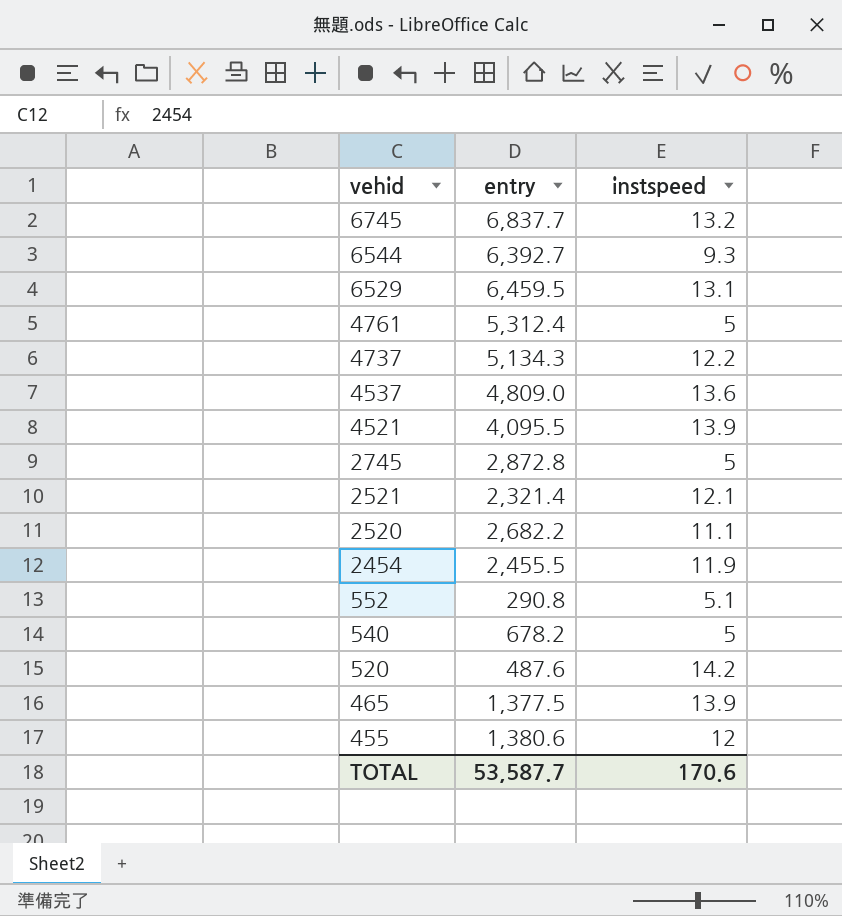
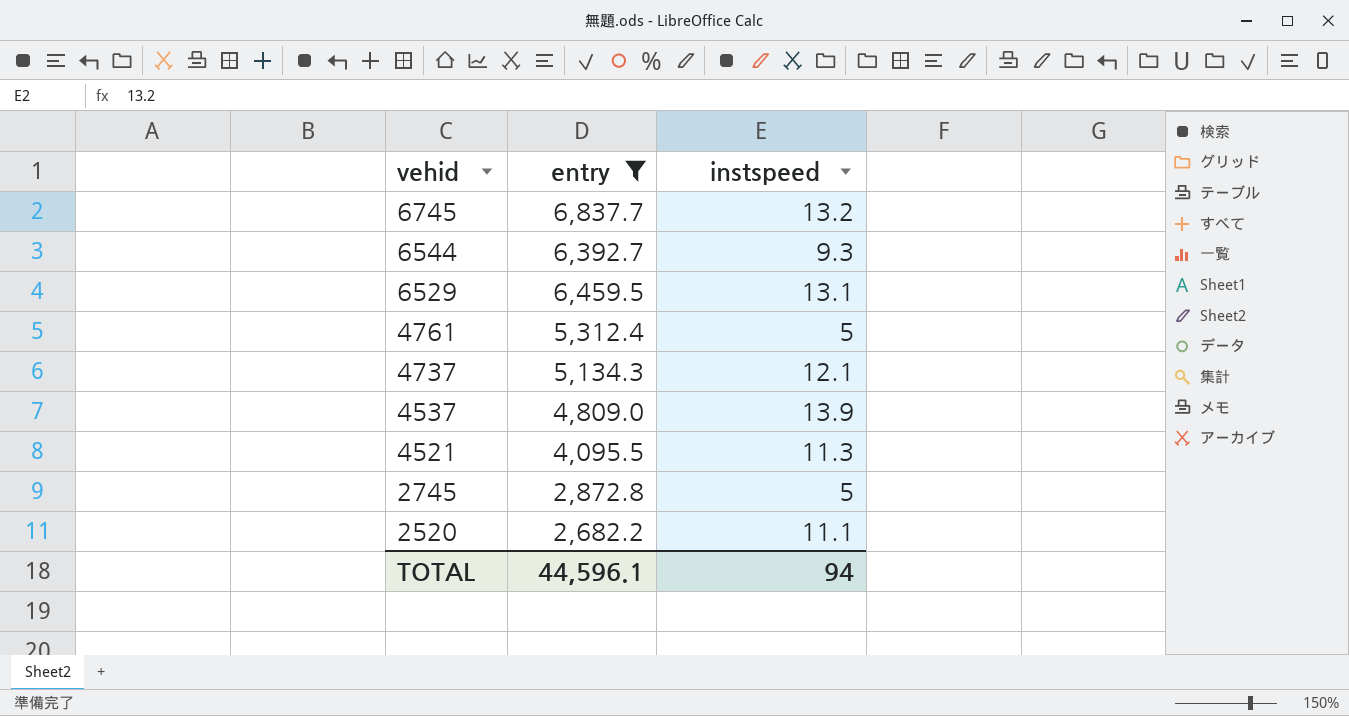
filter: none -> entry >= 2,682.2
4737 | instspeed: 12.2 -> 12.1
4537 | instspeed: 13.6 -> 13.9
4521 | instspeed: 13.9 -> 11.3
TOTAL | entry: 53,587.7 -> 44,596.1
TOTAL | instspeed: 170.6 -> 94

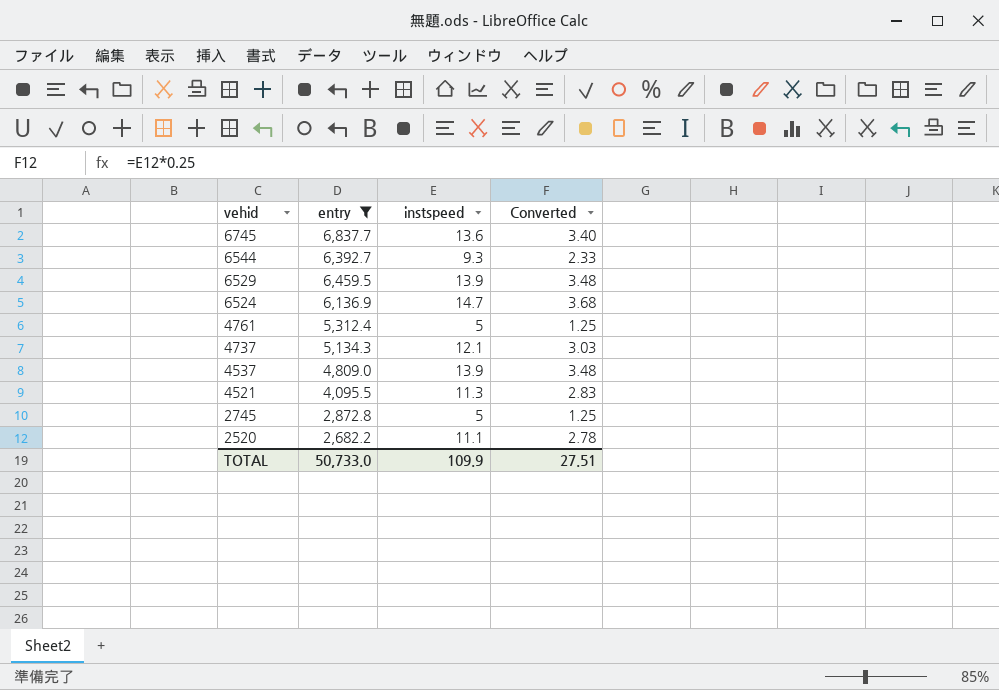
column Converted | formula: none -> [instspeed] * 0.25
6745 | instspeed: 13.2 -> 13.6
6529 | instspeed: 13.1 -> 13.9
row 6524: none -> 6,136.9 | 14.7 | 3.68
TOTAL | entry: 44,596.1 -> 50,733.0
TOTAL | instspeed: 94 -> 109.9

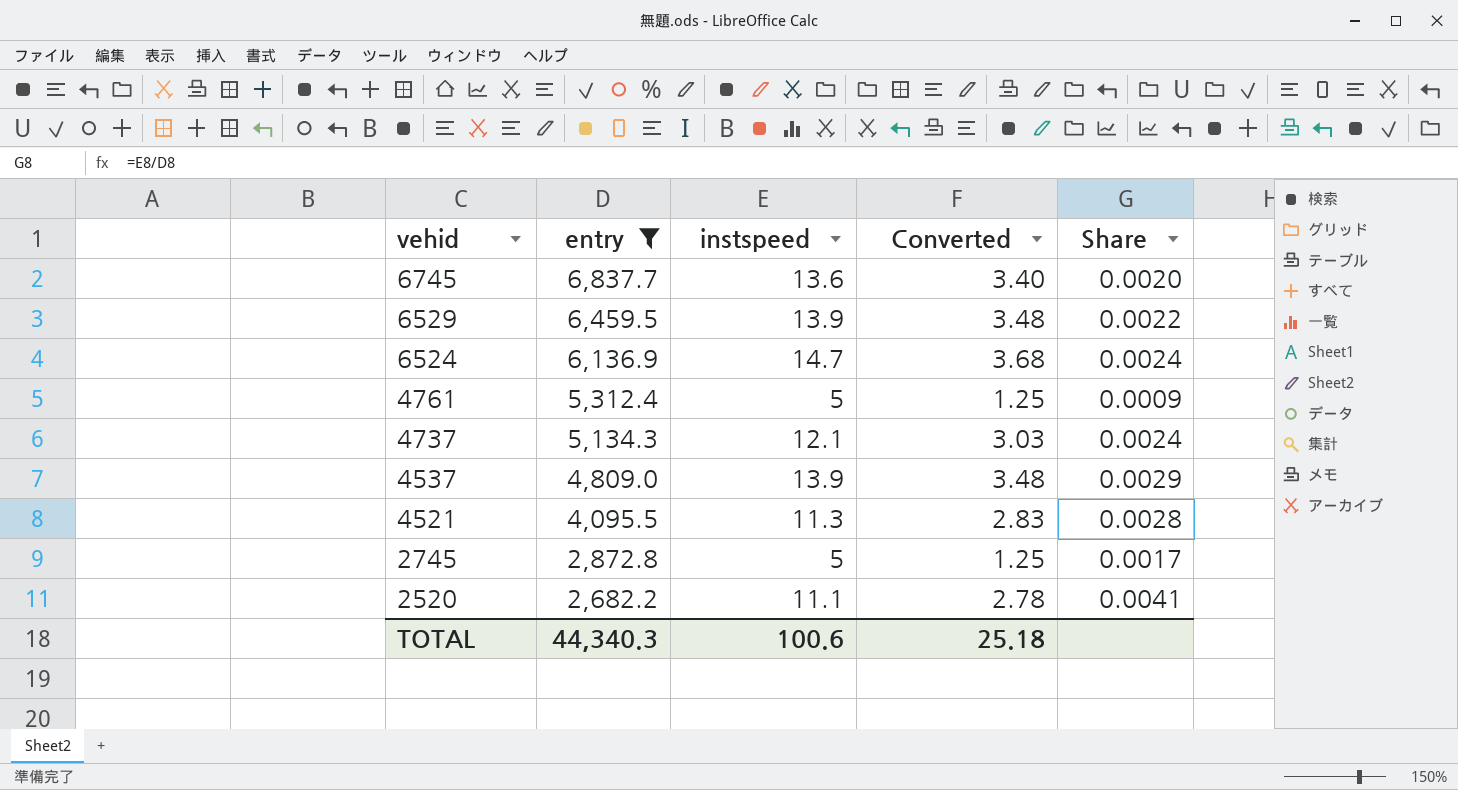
column Share | formula: none -> [instspeed] / [entry]
row 6544: 6,392.7 | 9.3 | 2.33 -> none
TOTAL | entry: 50,733.0 -> 44,340.3
TOTAL | instspeed: 109.9 -> 100.6
TOTAL | Converted: 27.51 -> 25.18

